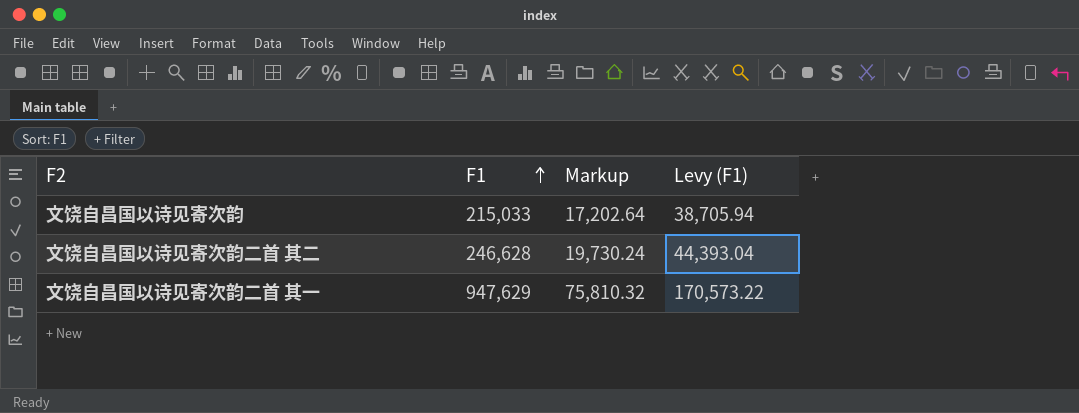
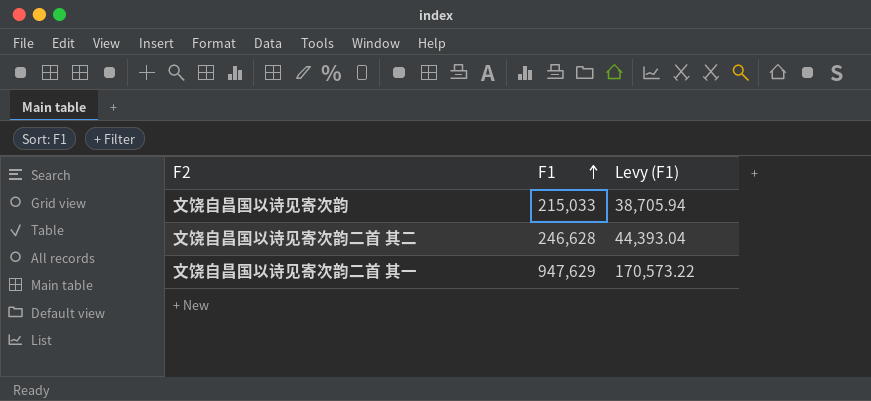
column Markup | formula: [F1] * 0.08 -> none

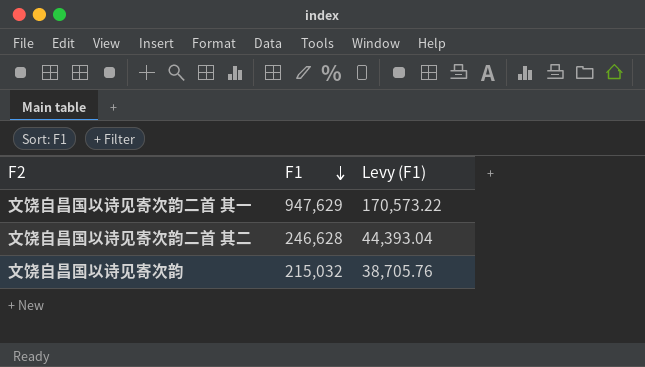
row order: F1 ascending -> F1 descending
文饶自昌国以诗见寄次韵 | F1: 215,033 -> 215,032
文饶自昌国以诗见寄次韵 | Levy (F1): 38,705.94 -> 38,705.76

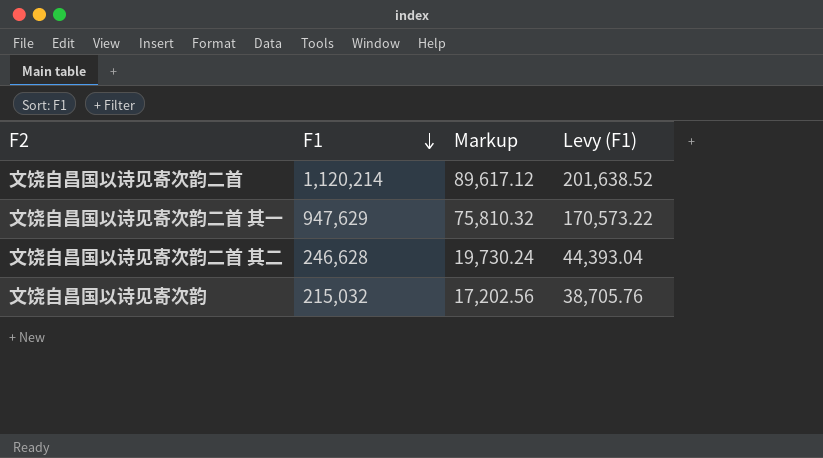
column Markup | formula: none -> [F1] * 0.08
row 文饶自昌国以诗见寄次韵二首: none -> 1,120,214 | 89,617.12 | 201,638.52

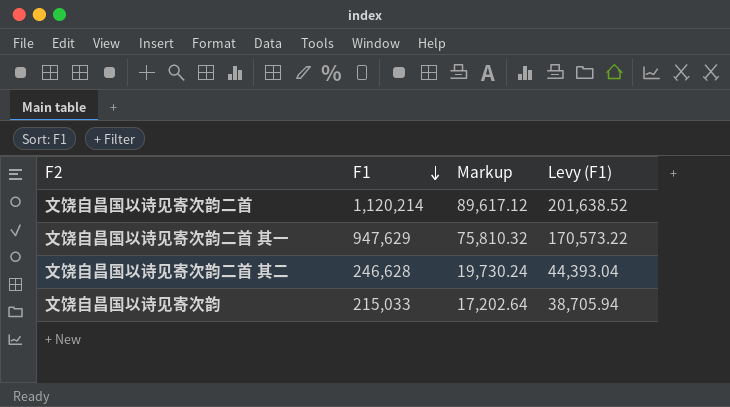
文饶自昌国以诗见寄次韵 | F1: 215,032 -> 215,033
文饶自昌国以诗见寄次韵 | Markup: 17,202.56 -> 17,202.64
文饶自昌国以诗见寄次韵 | Levy (F1): 38,705.76 -> 38,705.94

